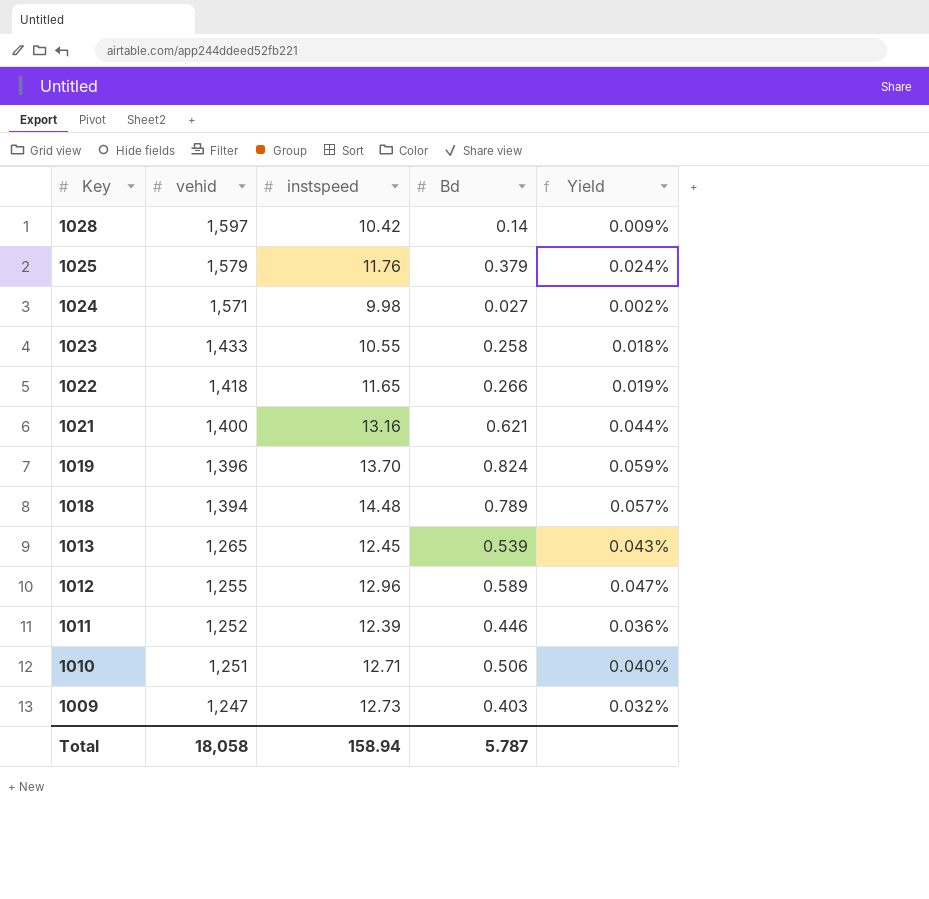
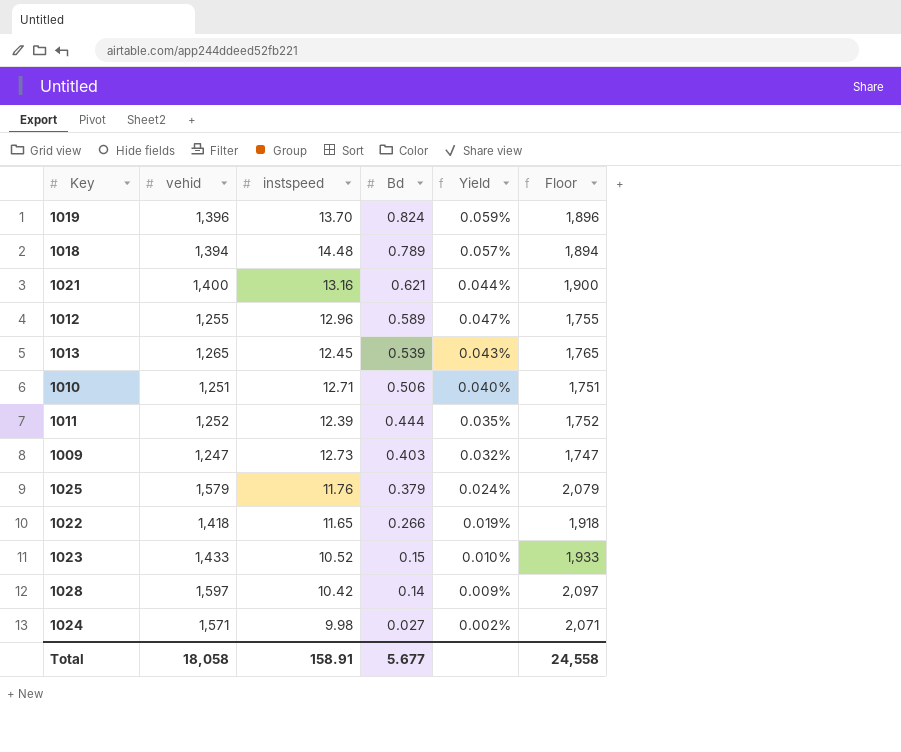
row order: Key descending -> Bd descending
column Floor | formula: none -> [vehid] + 500
1011 | Bd: 0.446 -> 0.444
1011 | Yield: 0.036% -> 0.035%
1023 | instspeed: 10.55 -> 10.52
1023 | Bd: 0.258 -> 0.15
1023 | Yield: 0.018% -> 0.010%
Total | instspeed: 158.94 -> 158.91
Total | Bd: 5.787 -> 5.677

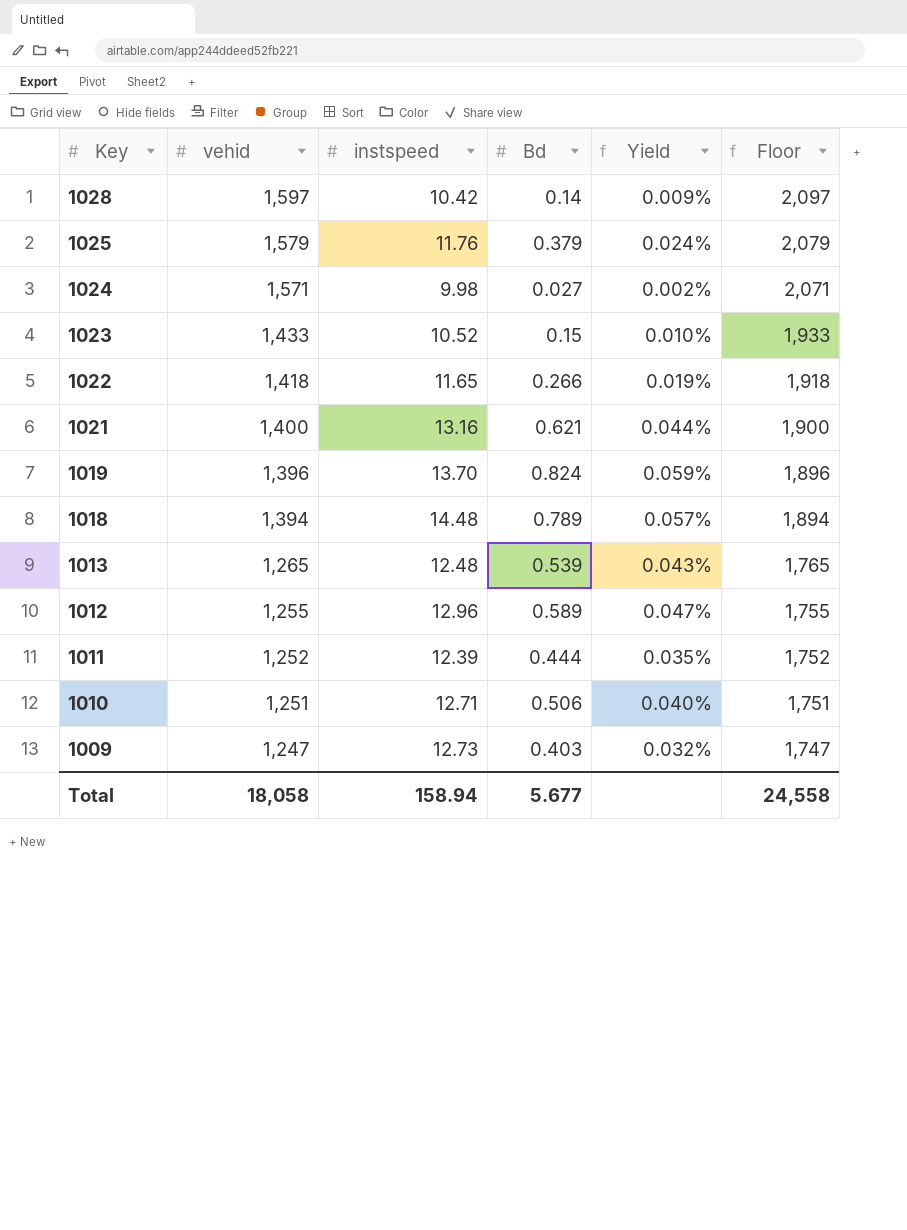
row order: Bd descending -> Key descending
1013 | instspeed: 12.45 -> 12.48
Total | instspeed: 158.91 -> 158.94

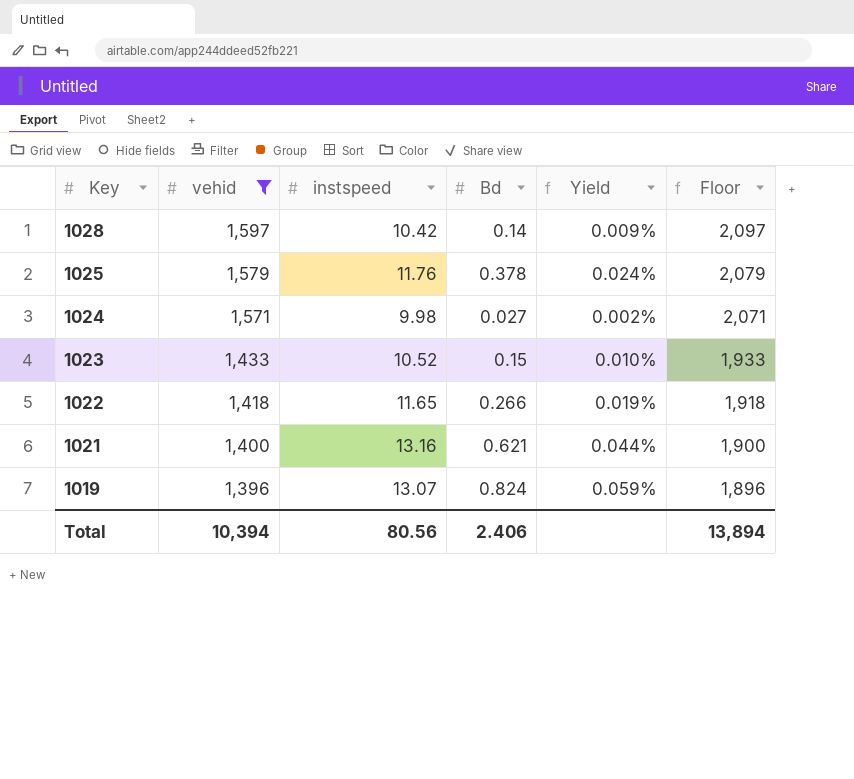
filter: none -> vehid >= 1,396
1025 | Bd: 0.379 -> 0.378
1019 | instspeed: 13.70 -> 13.07
Total | vehid: 18,058 -> 10,394
Total | instspeed: 158.94 -> 80.56
Total | Bd: 5.677 -> 2.406
Total | Floor: 24,558 -> 13,894

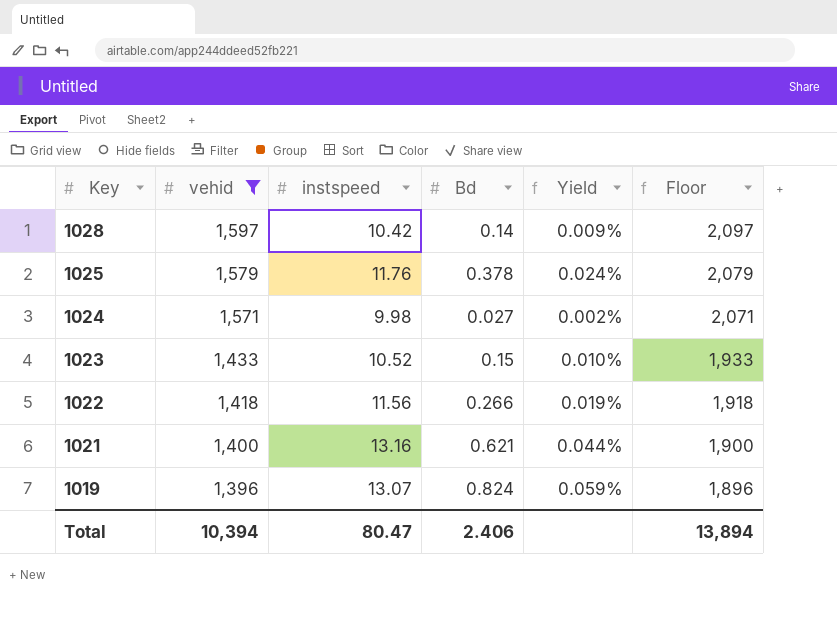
1022 | instspeed: 11.65 -> 11.56
Total | instspeed: 80.56 -> 80.47

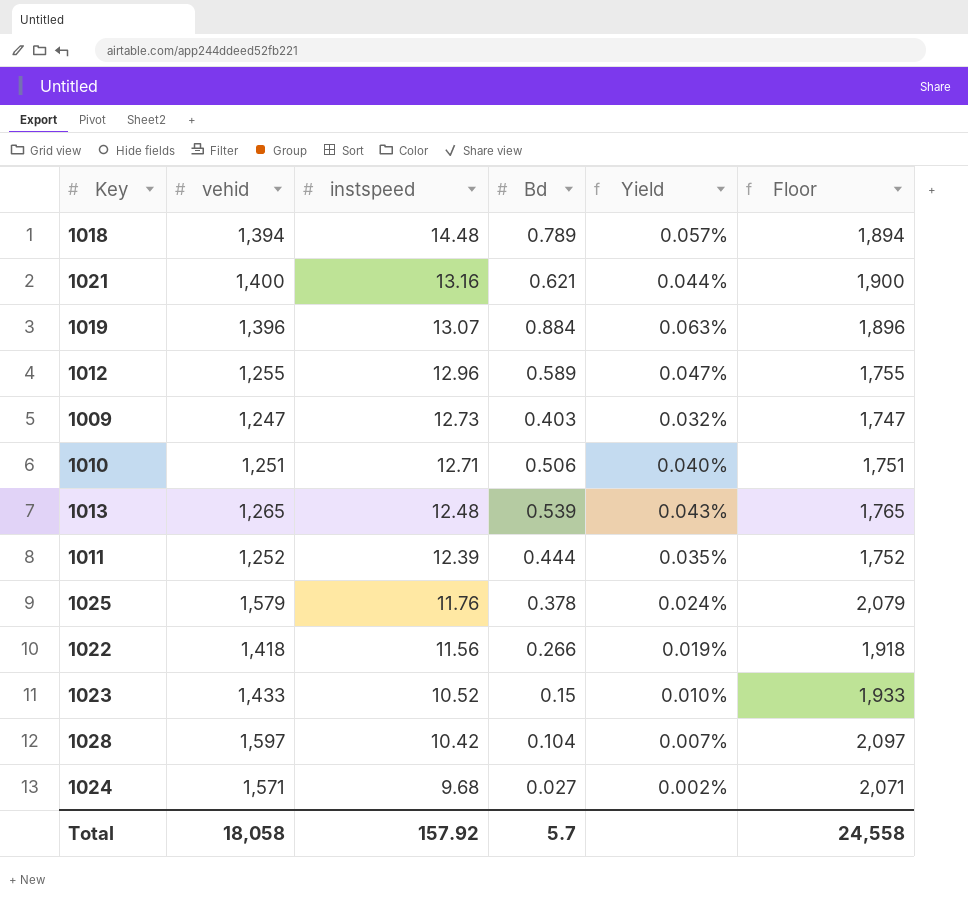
filter: vehid >= 1,396 -> none
row order: Key descending -> instspeed descending
1019 | Bd: 0.824 -> 0.884
1019 | Yield: 0.059% -> 0.063%
1028 | Bd: 0.14 -> 0.104
1028 | Yield: 0.009% -> 0.007%
1024 | instspeed: 9.98 -> 9.68
Total | vehid: 10,394 -> 18,058
Total | instspeed: 80.47 -> 157.92
Total | Bd: 2.406 -> 5.7
Total | Floor: 13,894 -> 24,558

